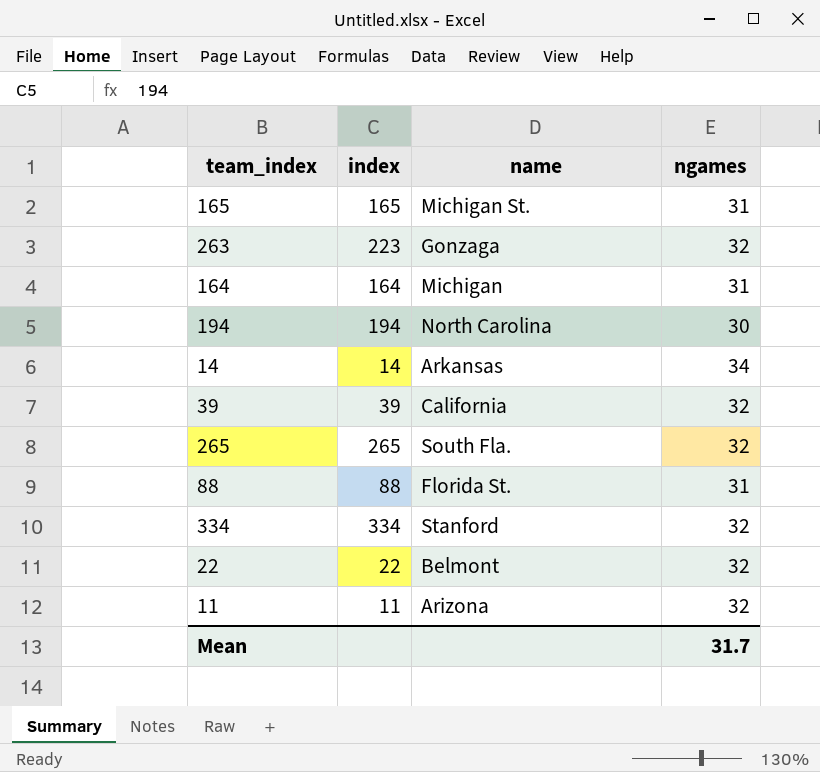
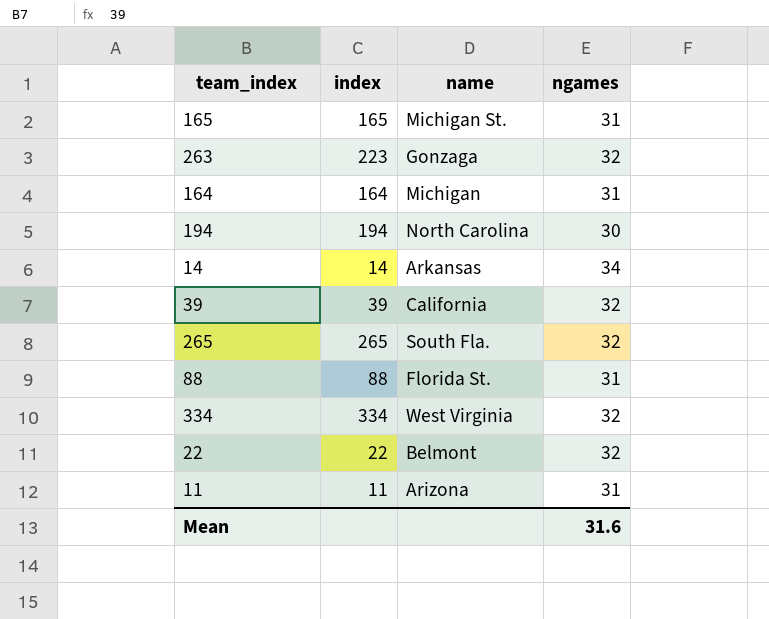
334 | name: Stanford -> West Virginia
11 | ngames: 32 -> 31
Mean | ngames: 31.7 -> 31.6

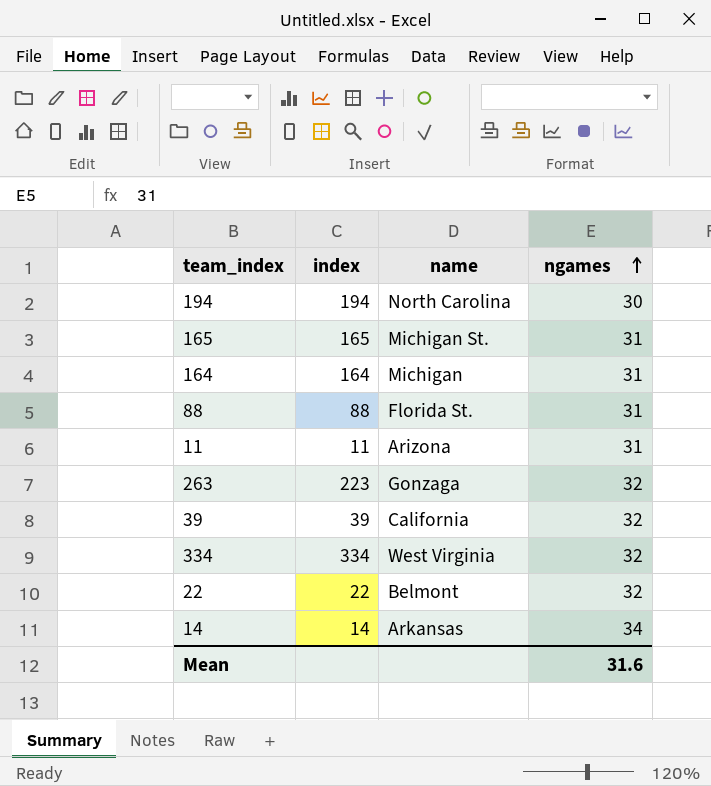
row order: none -> ngames ascending
row 265: 265 | South Fla. | 32 -> none

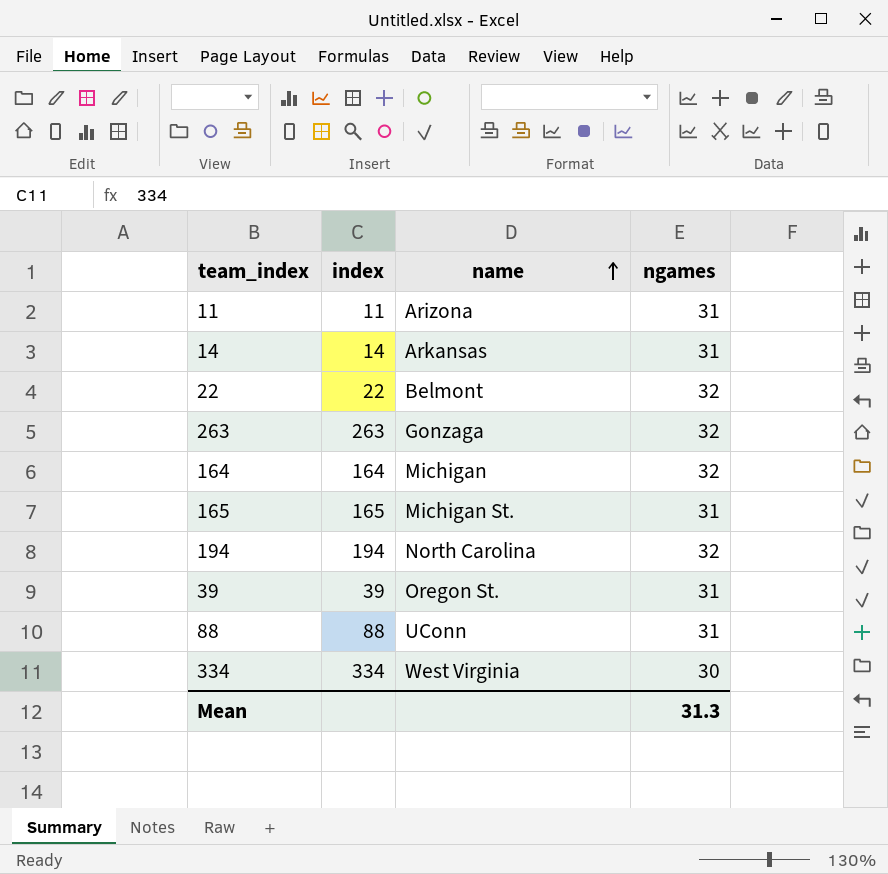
row order: ngames ascending -> name ascending
14 | ngames: 34 -> 31
263 | index: 223 -> 263
164 | ngames: 31 -> 32
194 | ngames: 30 -> 32
39 | name: California -> Oregon St.
39 | ngames: 32 -> 31
88 | name: Florida St. -> UConn
334 | ngames: 32 -> 30
Mean | ngames: 31.6 -> 31.3

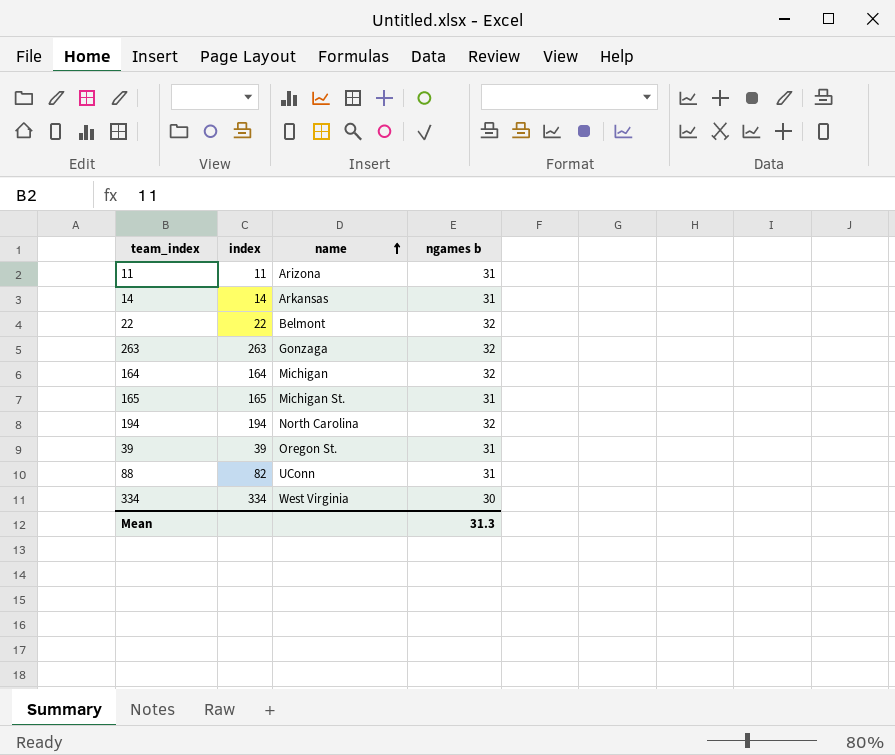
column name: ngames -> ngames b
88 | index: 88 -> 82

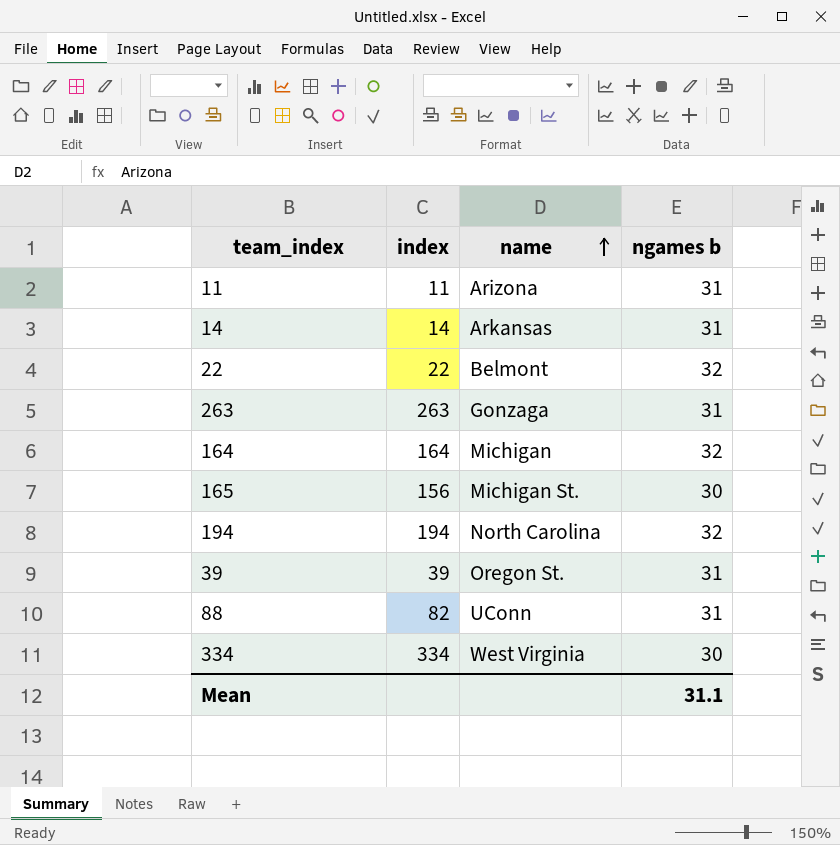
263 | ngames b: 32 -> 31
165 | index: 165 -> 156
165 | ngames b: 31 -> 30
Mean | ngames b: 31.3 -> 31.1

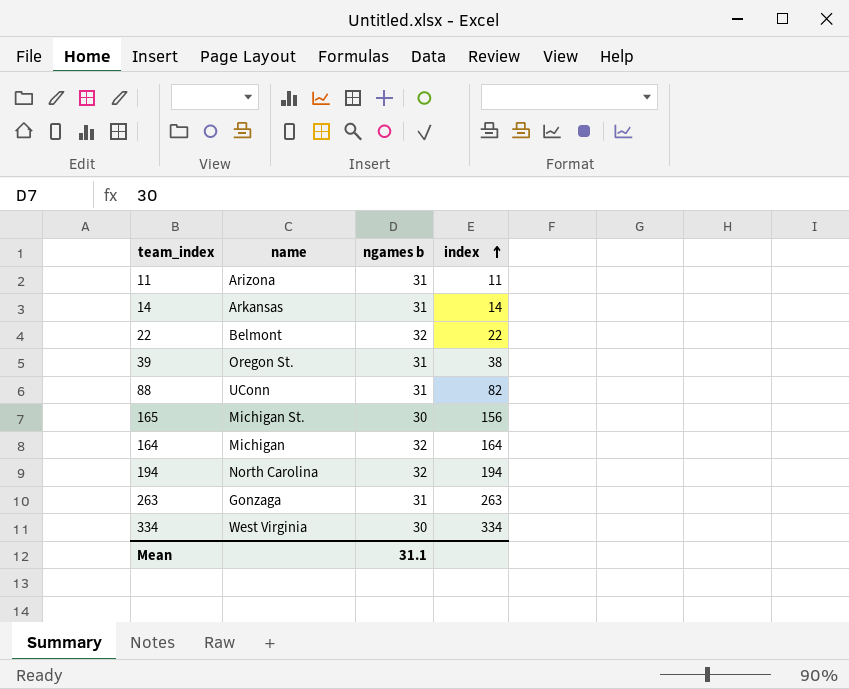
row order: name ascending -> index ascending
column index | position: 2 -> 4
39 | index: 39 -> 38

